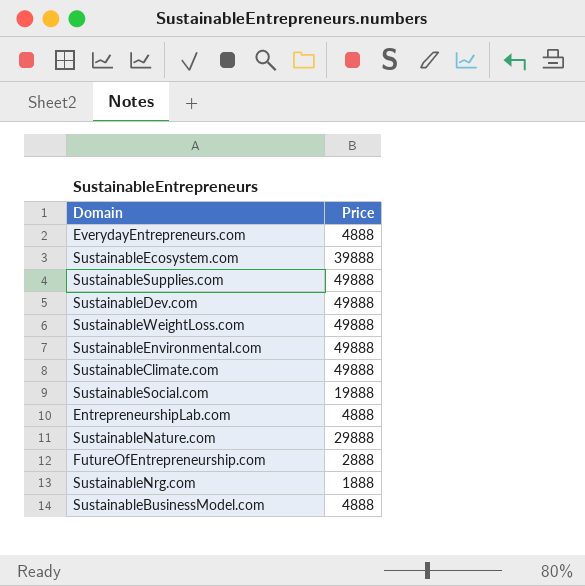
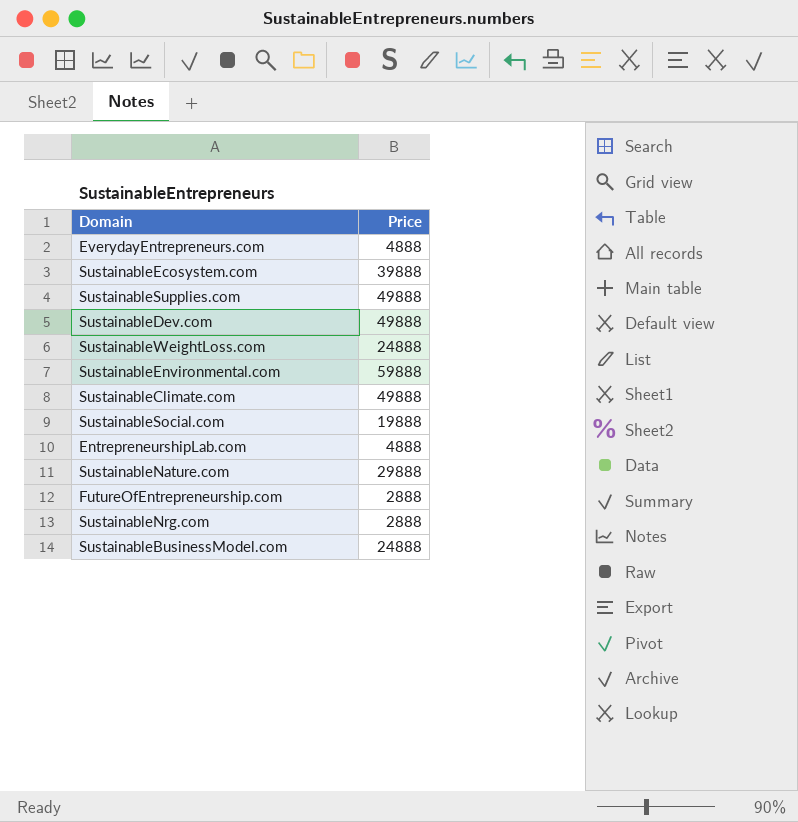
SustainableWeightLoss.com | Price: 49888 -> 24888
SustainableEnvironmental.com | Price: 49888 -> 59888
SustainableNrg.com | Price: 1888 -> 2888
SustainableBusinessModel.com | Price: 4888 -> 24888

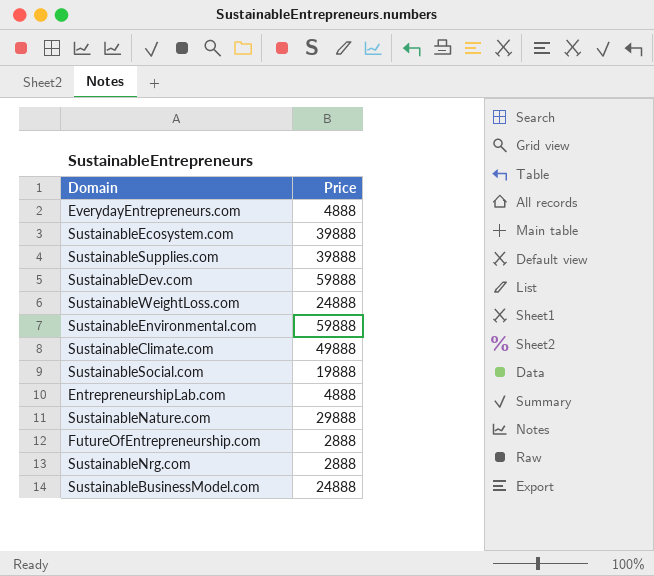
SustainableSupplies.com | Price: 49888 -> 39888
SustainableDev.com | Price: 49888 -> 59888

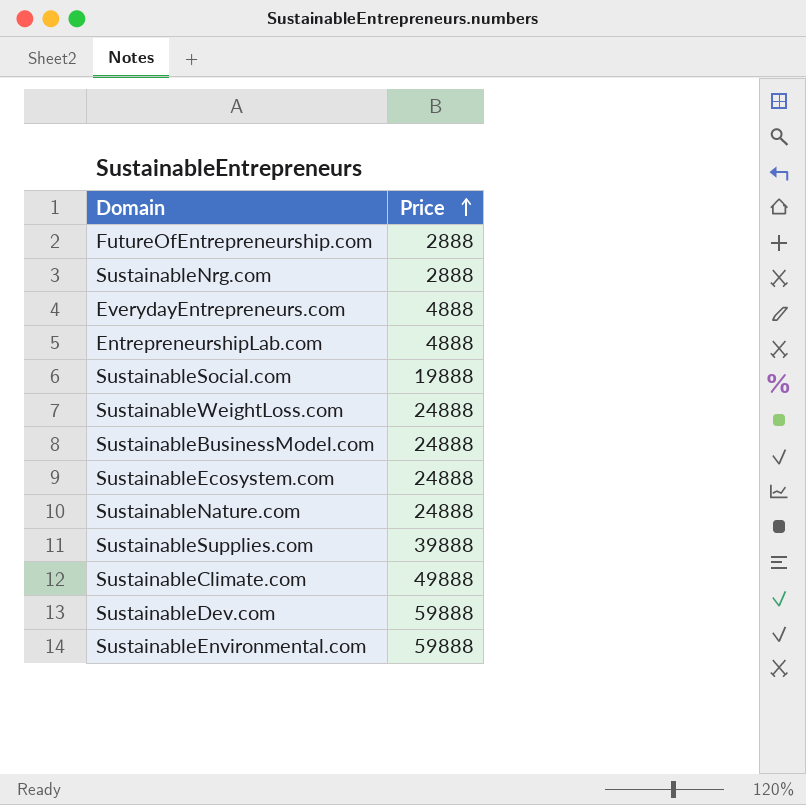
row order: none -> Price ascending
SustainableEcosystem.com | Price: 39888 -> 24888
SustainableNature.com | Price: 29888 -> 24888

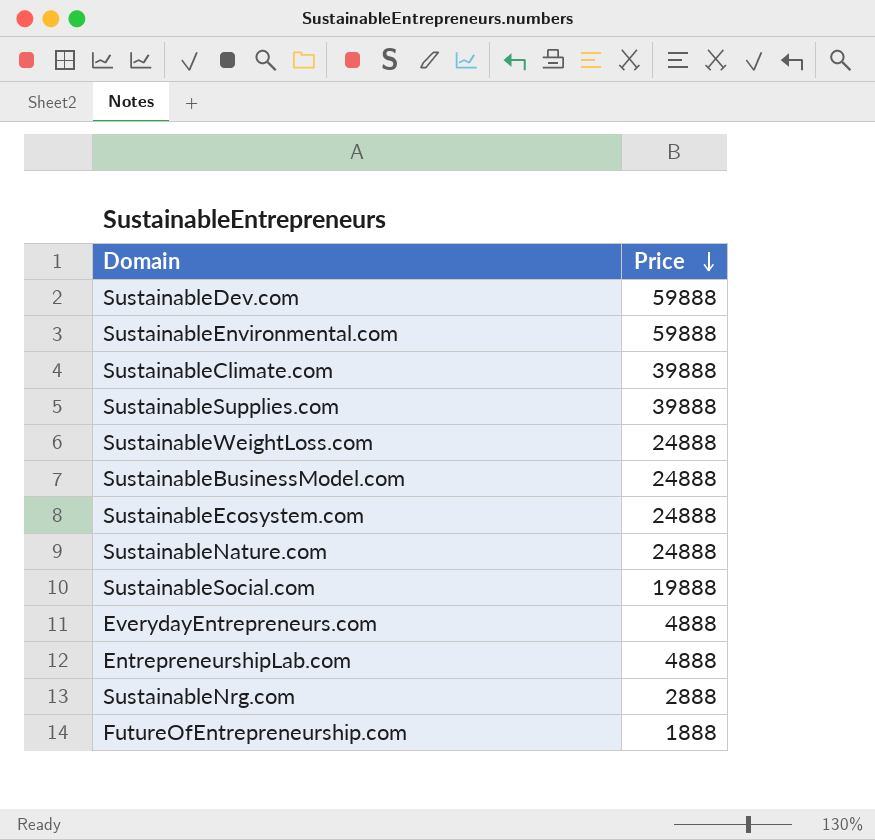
row order: Price ascending -> Price descending
SustainableClimate.com | Price: 49888 -> 39888
FutureOfEntrepreneurship.com | Price: 2888 -> 1888

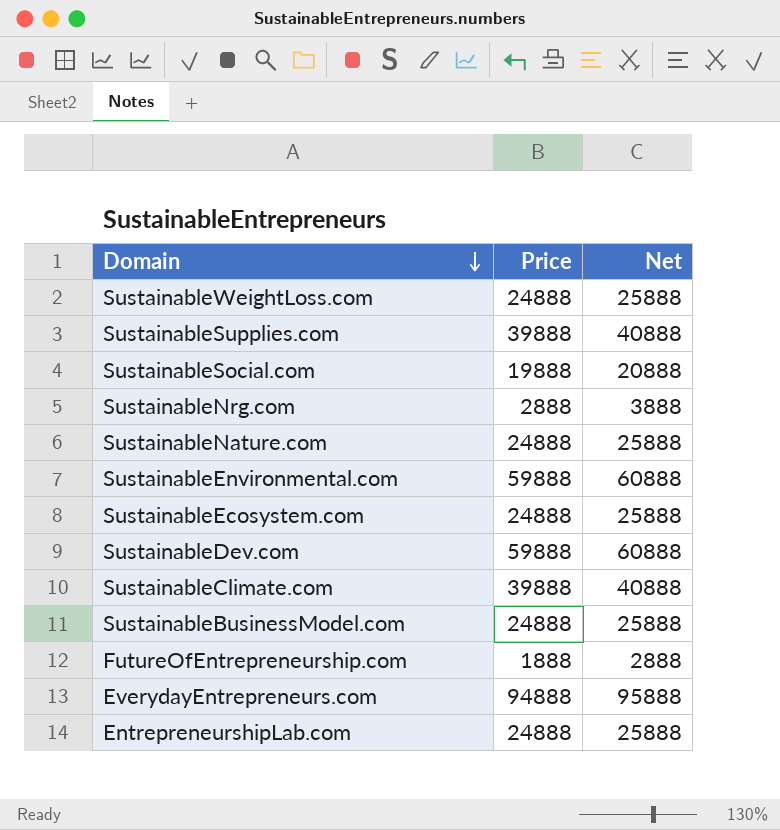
row order: Price descending -> Domain descending
column Net | formula: none -> [Price] + 1000
EverydayEntrepreneurs.com | Price: 4888 -> 94888
EntrepreneurshipLab.com | Price: 4888 -> 24888

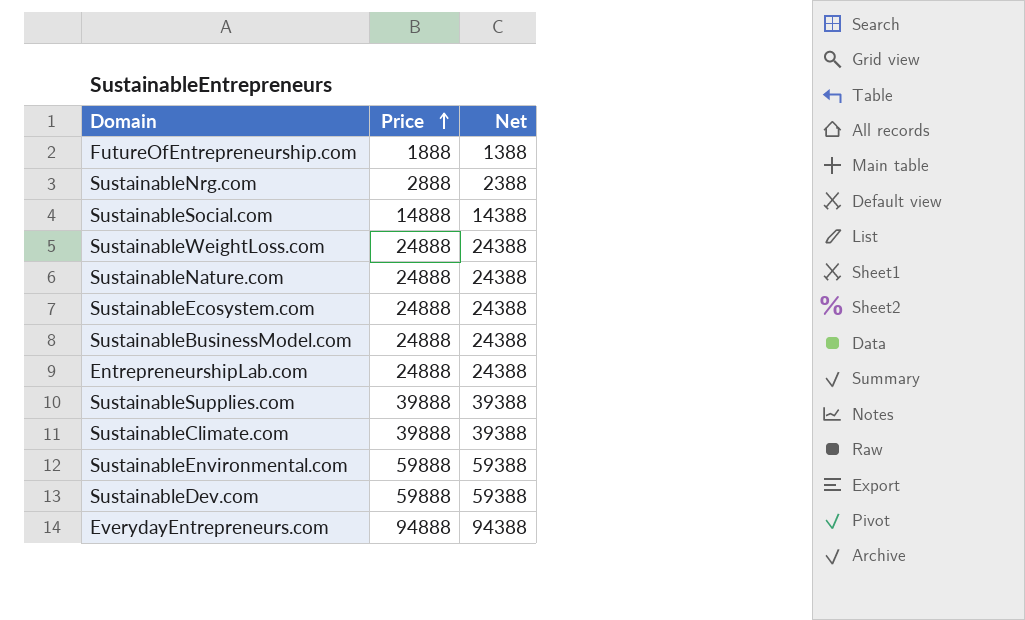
row order: Domain descending -> Price ascending
column Net | formula: [Price] + 1000 -> [Price] - 500
SustainableSocial.com | Price: 19888 -> 14888

